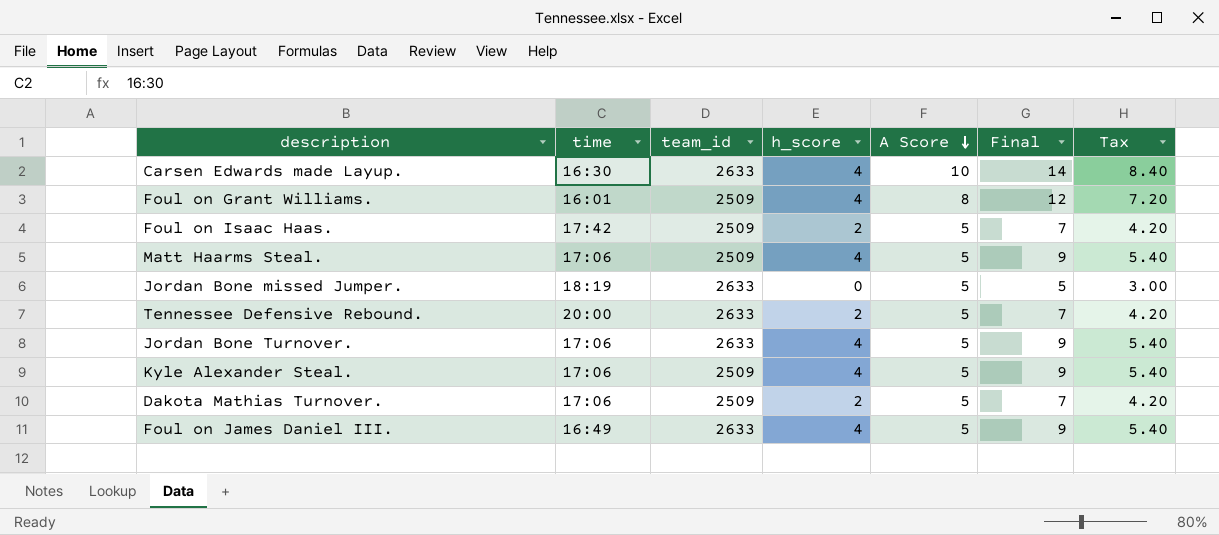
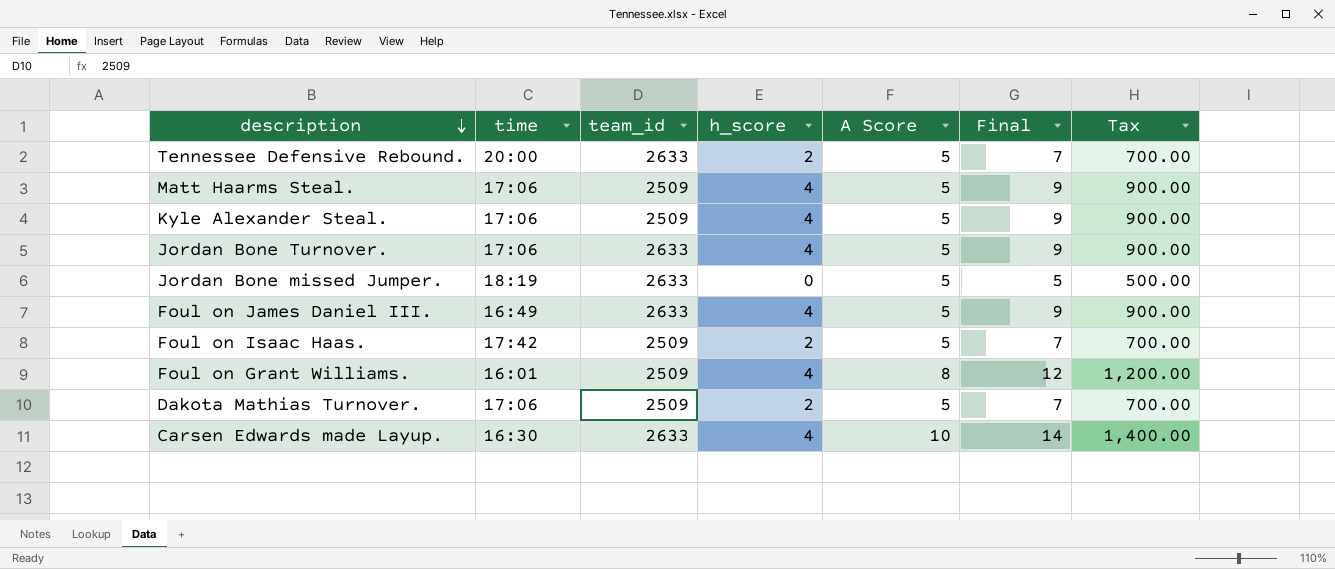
row order: A Score descending -> description descending
column Tax | formula: [Final] * 0.6 -> [Final] * 100

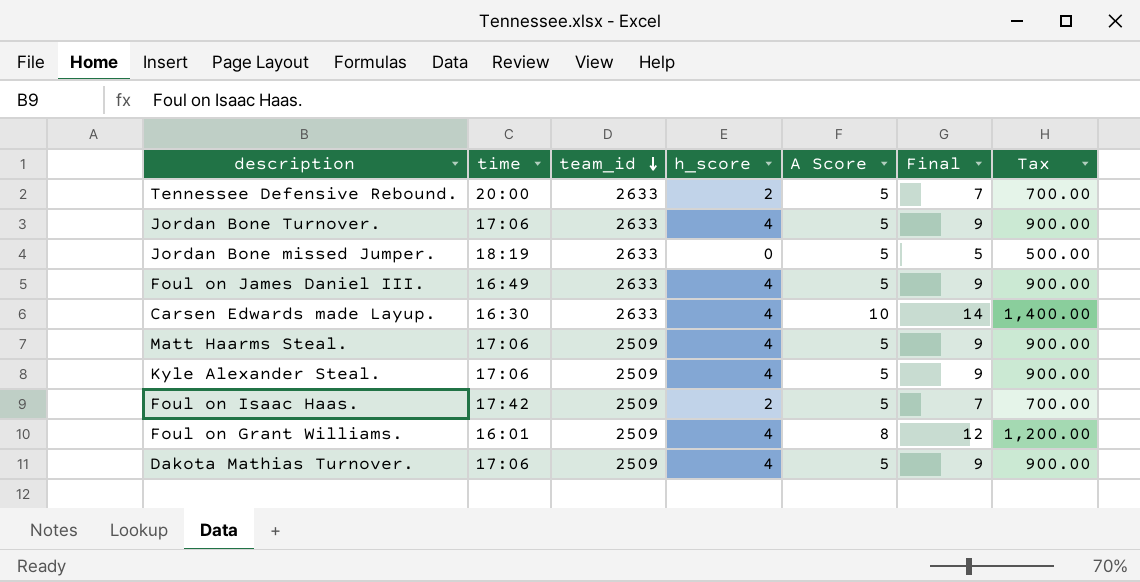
row order: description descending -> team_id descending
Dakota Mathias Turnover. | h_score: 2 -> 4
Dakota Mathias Turnover. | Final: 7 -> 9
Dakota Mathias Turnover. | Tax: 700.00 -> 900.00

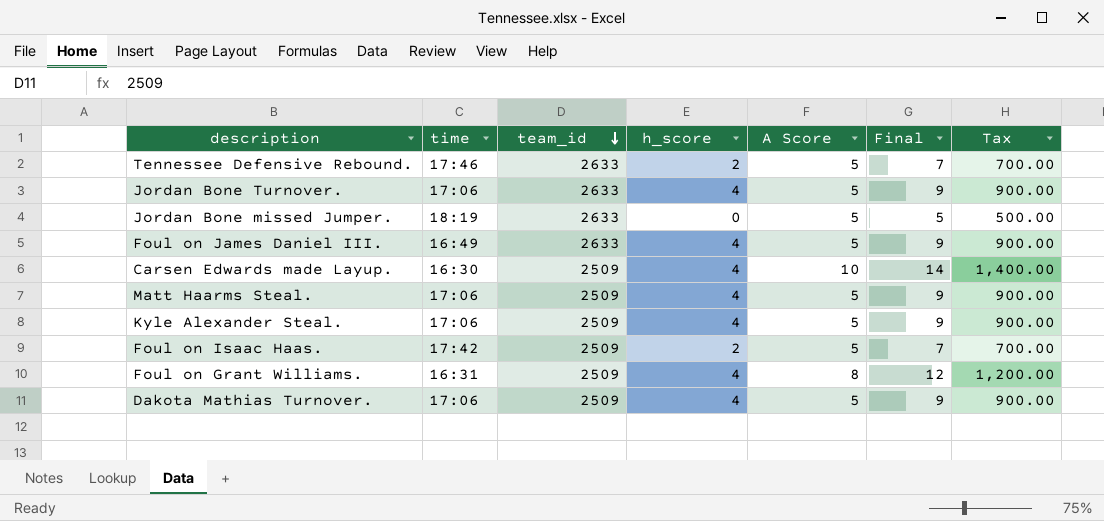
Tennessee Defensive Rebound. | time: 20:00 -> 17:46
Carsen Edwards made Layup. | team_id: 2633 -> 2509
Foul on Grant Williams. | time: 16:01 -> 16:31

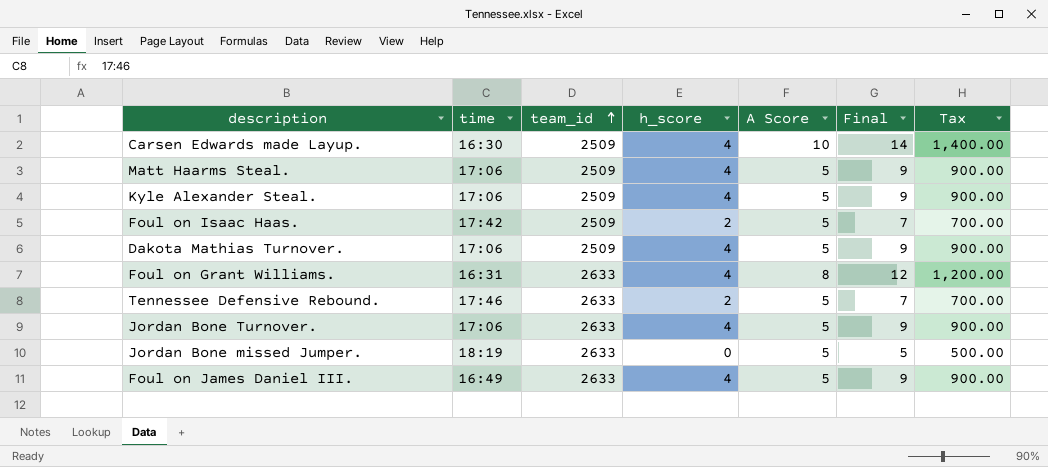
row order: team_id descending -> team_id ascending
Foul on Grant Williams. | team_id: 2509 -> 2633

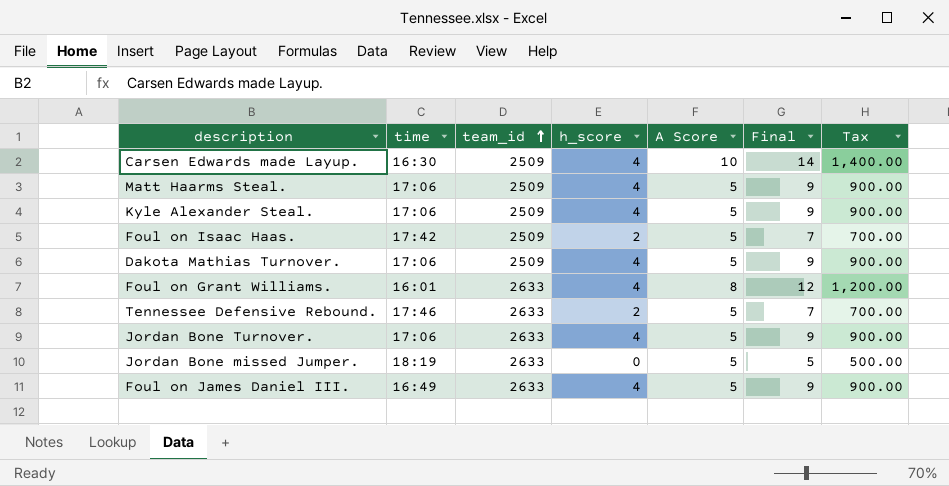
Foul on Grant Williams. | time: 16:31 -> 16:01

